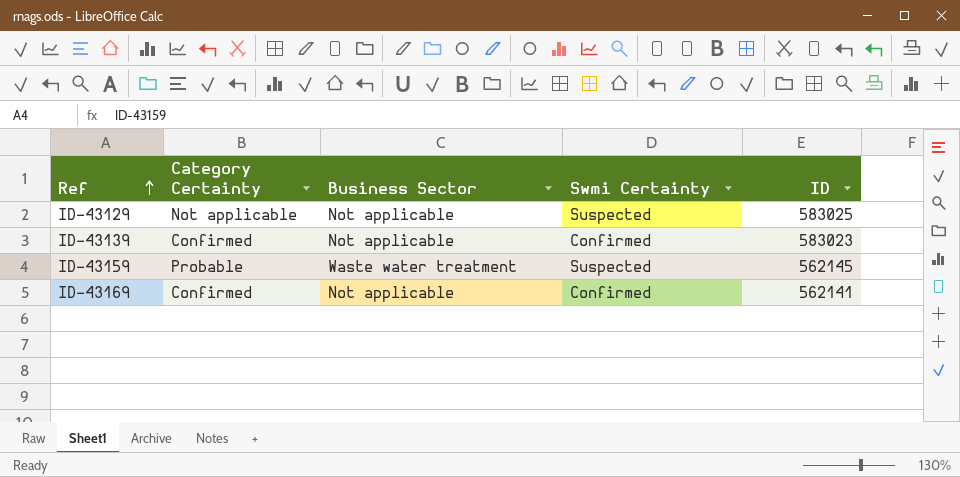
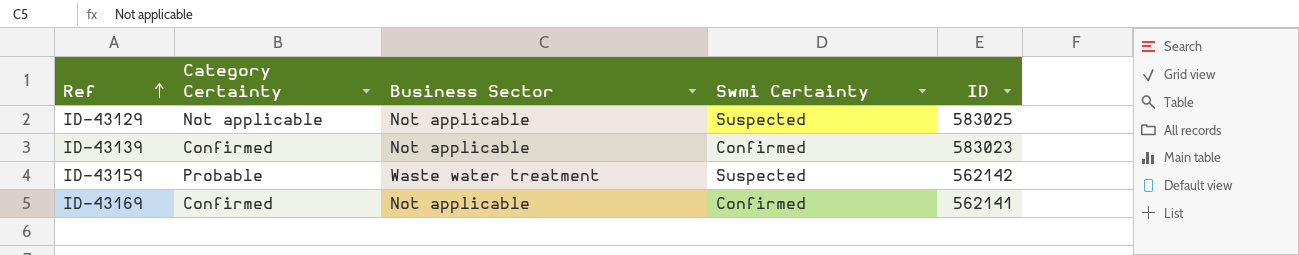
ID-43159 | ID: 562145 -> 562142

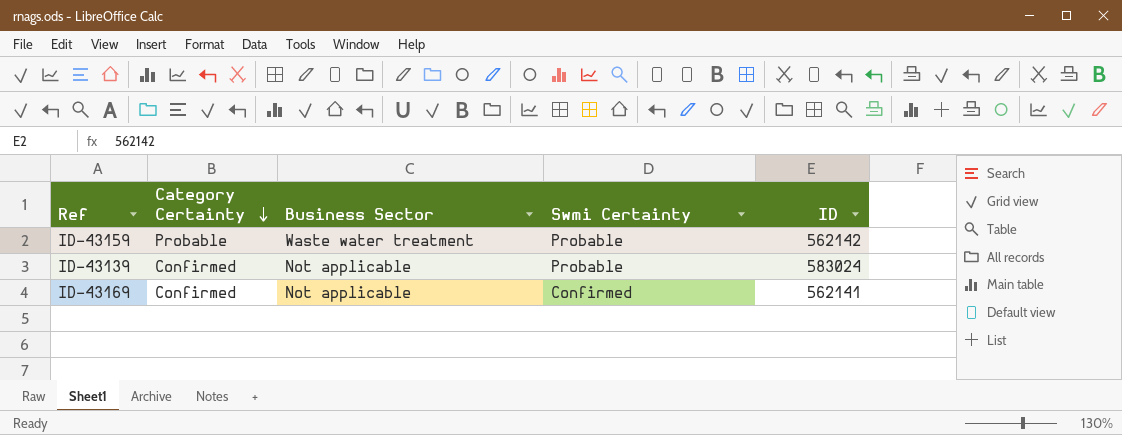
row order: Ref ascending -> Category Certainty descending
row ID-43129: Not applicable | Not applicable | Suspected | 583025 -> none
ID-43159 | Swmi Certainty: Suspected -> Probable
ID-43139 | Swmi Certainty: Confirmed -> Probable
ID-43139 | ID: 583023 -> 583024

